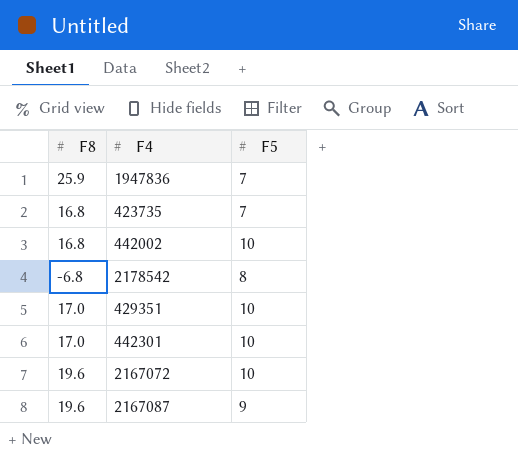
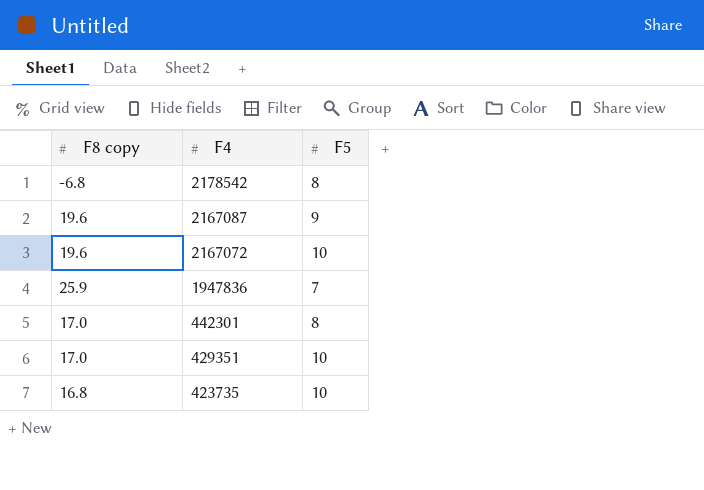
row order: none -> F4 descending
column name: F8 -> F8 copy
row 442002: 16.8 | 10 -> none
442301 | F5: 10 -> 8
423735 | F5: 7 -> 10

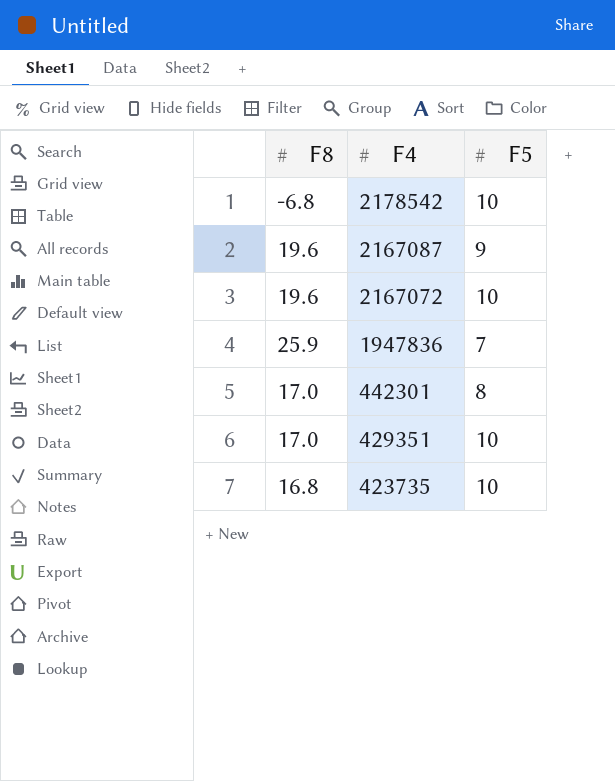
column name: F8 copy -> F8
2178542 | F5: 8 -> 10

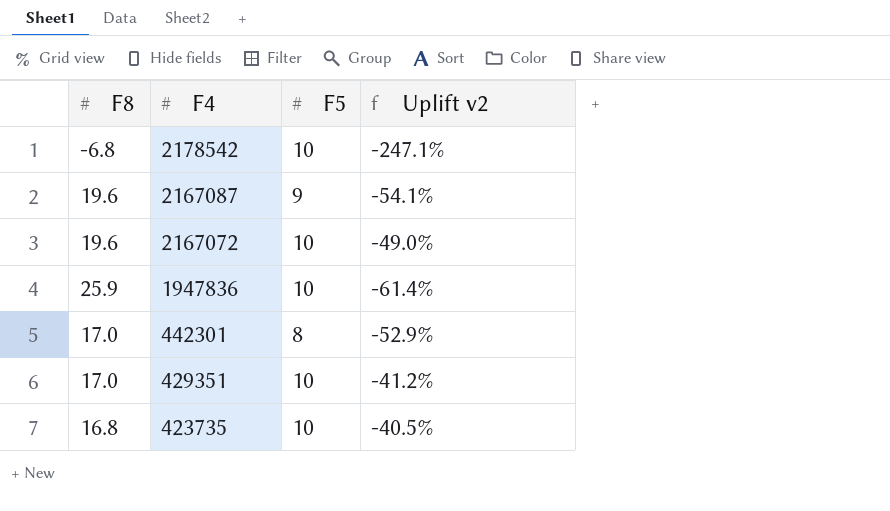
column Uplift v2 | formula: none -> ([F5] - [F8]) / [F8]
1947836 | F5: 7 -> 10

